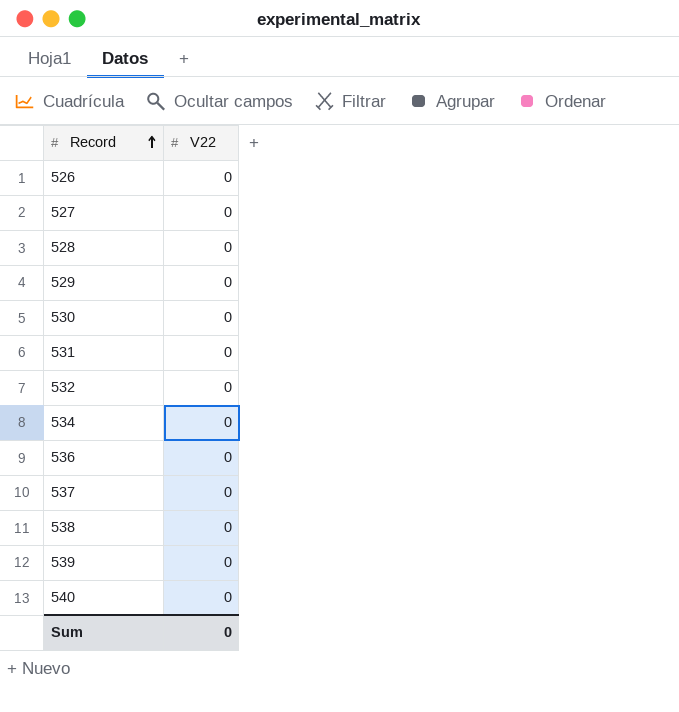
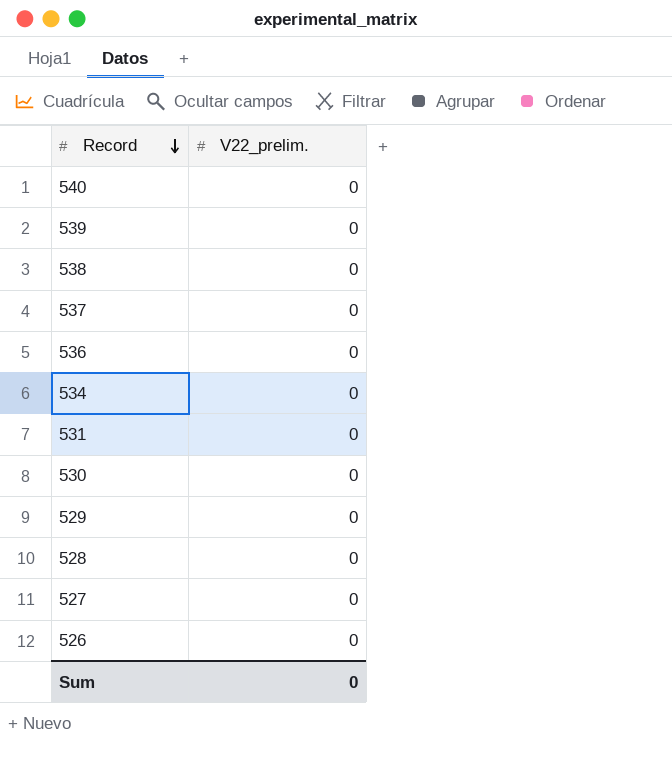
row order: Record ascending -> Record descending
column name: V22 -> V22_prelim.
row 532: 0 -> none

